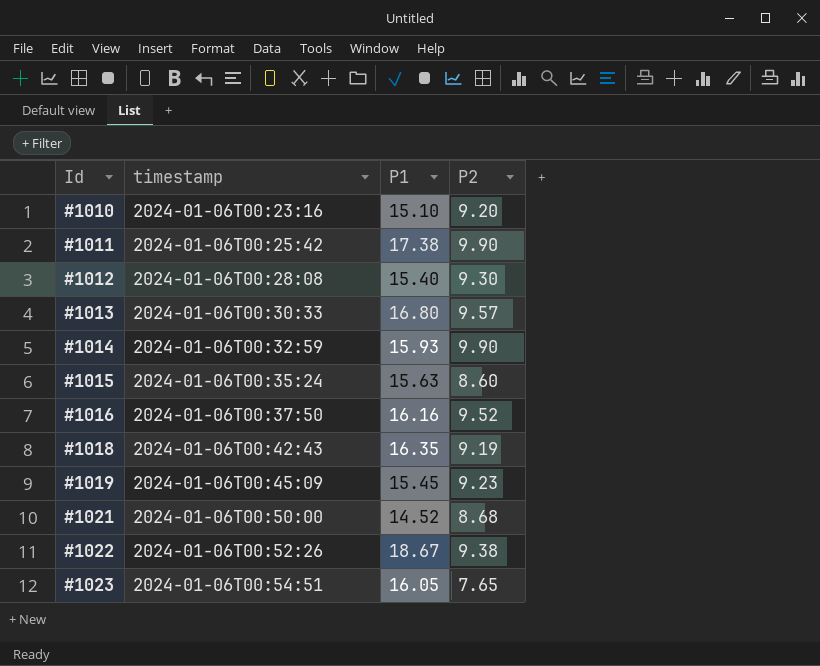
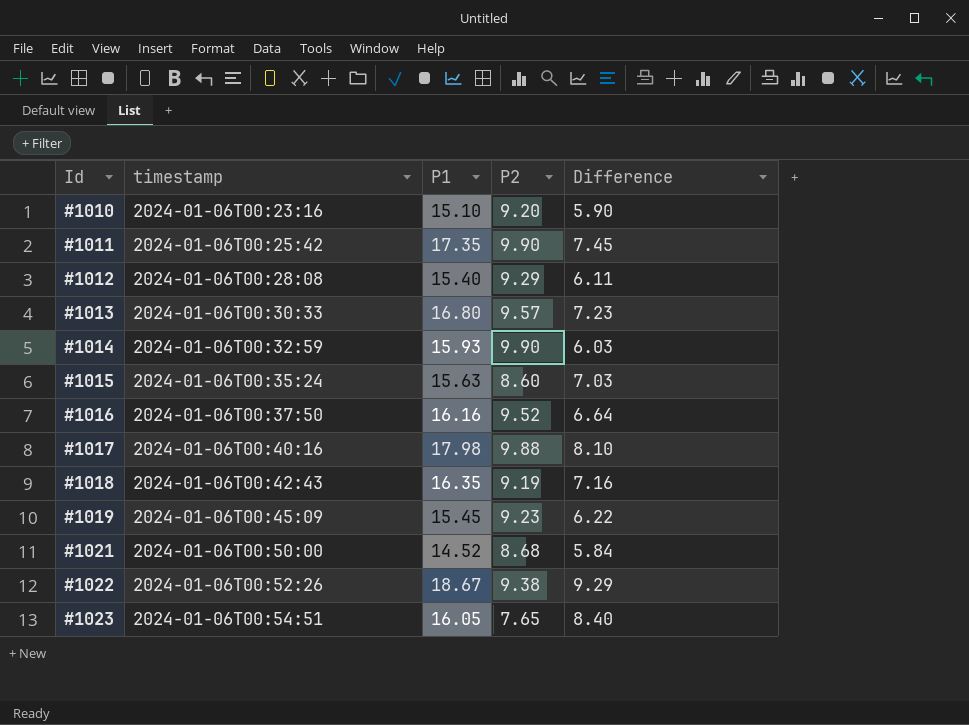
column Difference | formula: none -> [P1] - [P2]
#1011 | P1: 17.38 -> 17.35
#1012 | P2: 9.30 -> 9.29
row #1017: none -> 2024-01-06T00:40:16 | 17.98 | 9.88 | 8.10

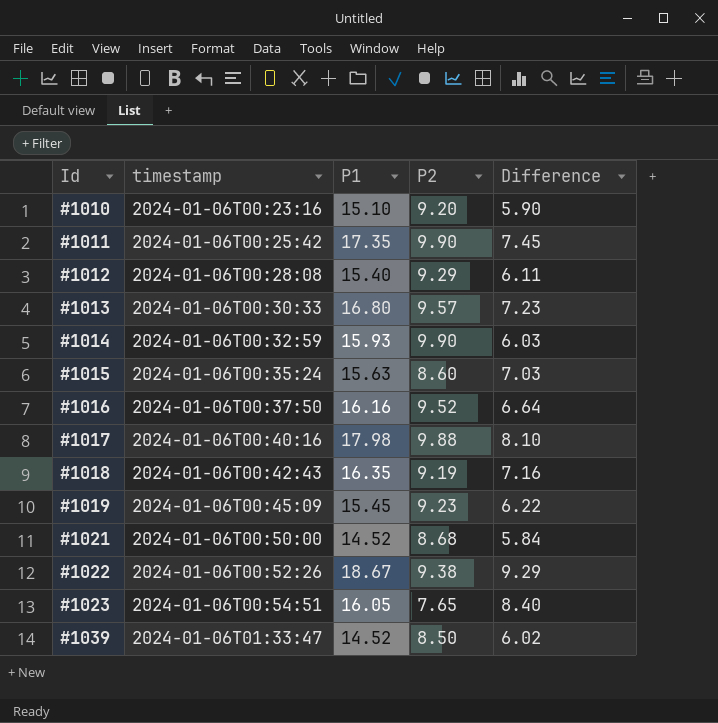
row #1039: none -> 2024-01-06T01:33:47 | 14.52 | 8.50 | 6.02

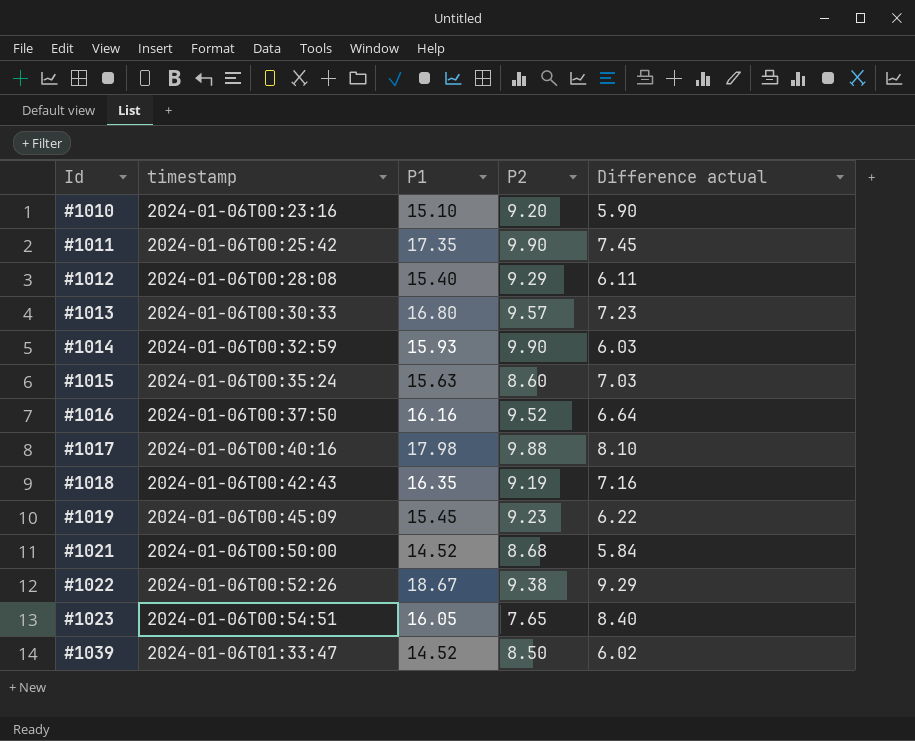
column name: Difference -> Difference actual

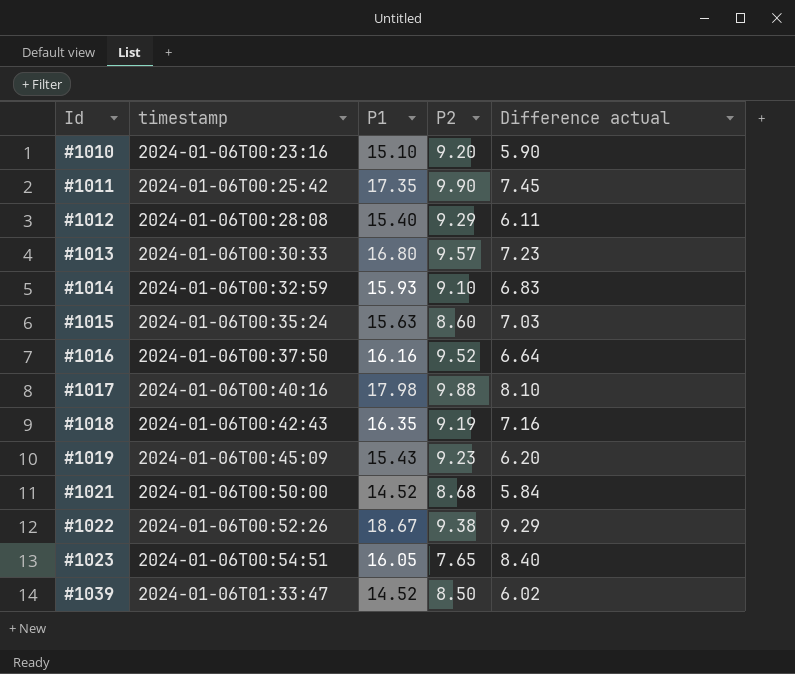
#1014 | P2: 9.90 -> 9.10
#1014 | Difference actual: 6.03 -> 6.83
#1019 | P1: 15.45 -> 15.43
#1019 | Difference actual: 6.22 -> 6.20

